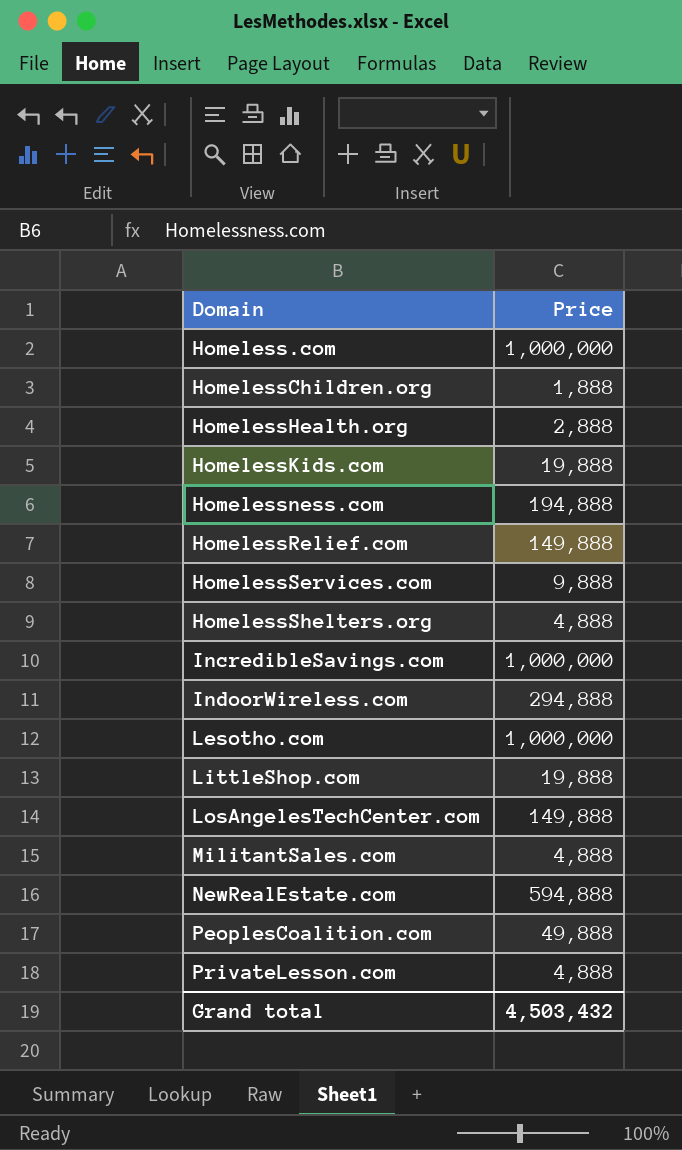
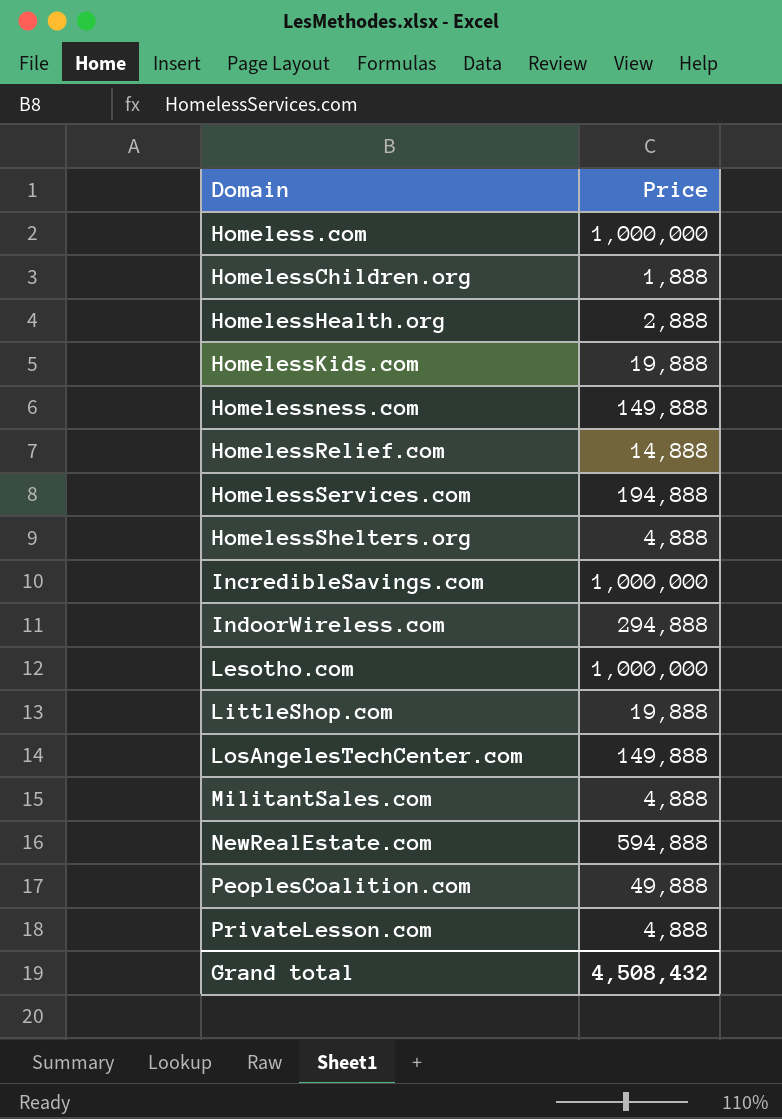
Homelessness.com | Price: 194,888 -> 149,888
HomelessRelief.com | Price: 149,888 -> 14,888
HomelessServices.com | Price: 9,888 -> 194,888
Grand total | Price: 4,503,432 -> 4,508,432

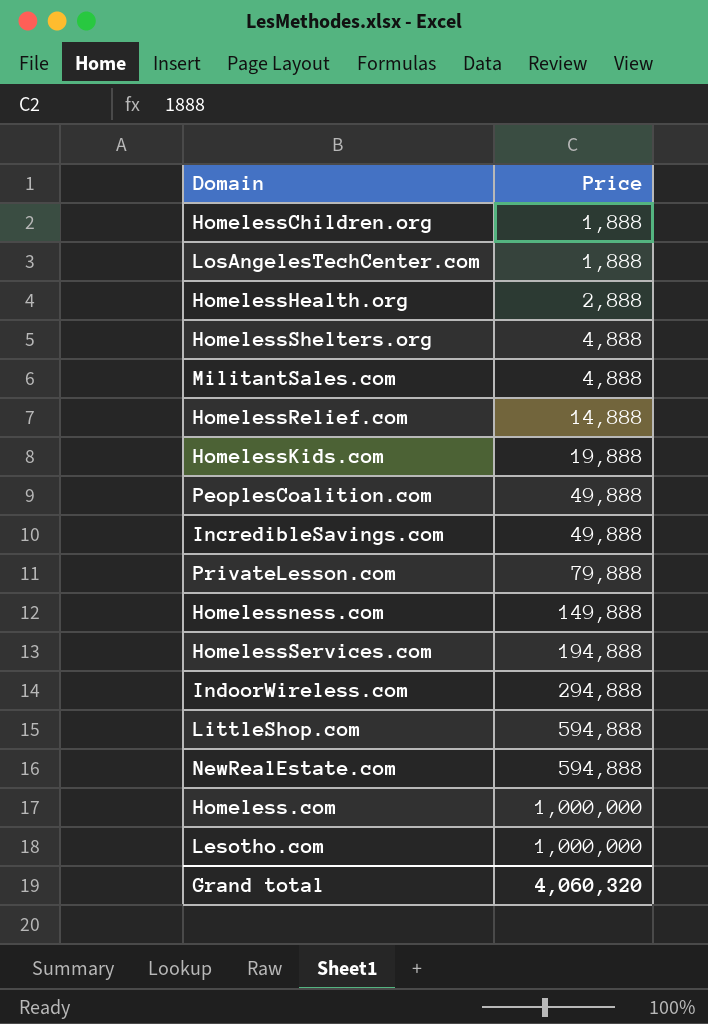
row order: Domain ascending -> Price ascending
LosAngelesTechCenter.com | Price: 149,888 -> 1,888
IncredibleSavings.com | Price: 1,000,000 -> 49,888
PrivateLesson.com | Price: 4,888 -> 79,888
LittleShop.com | Price: 19,888 -> 594,888
Grand total | Price: 4,508,432 -> 4,060,320

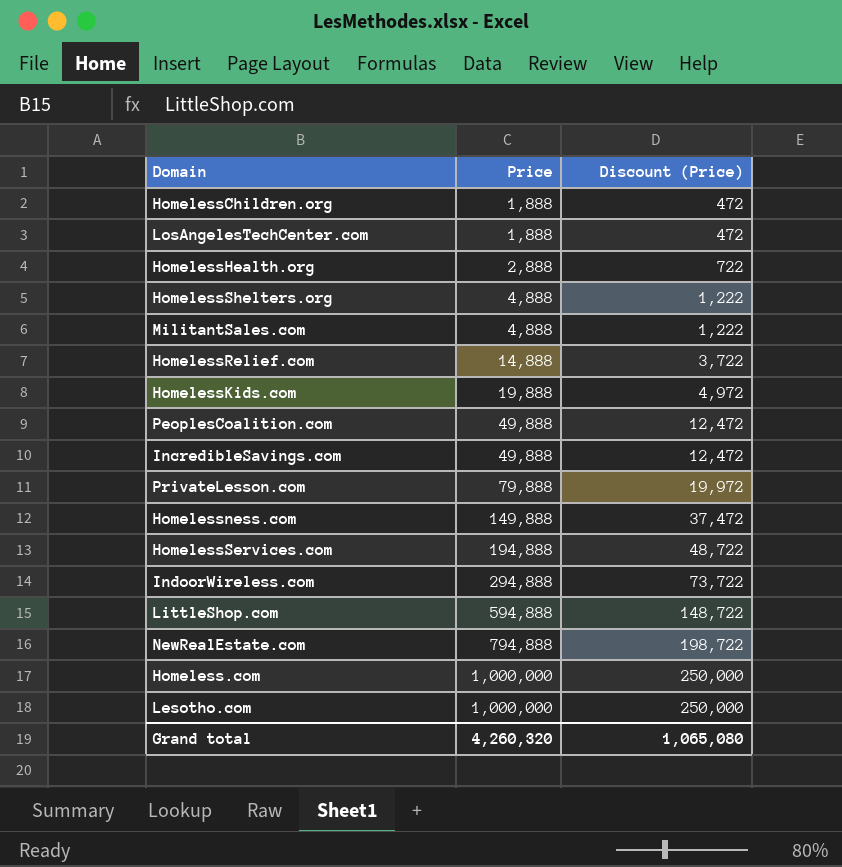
column Discount (Price) | formula: none -> [Price] * 0.25
NewRealEstate.com | Price: 594,888 -> 794,888
Grand total | Price: 4,060,320 -> 4,260,320

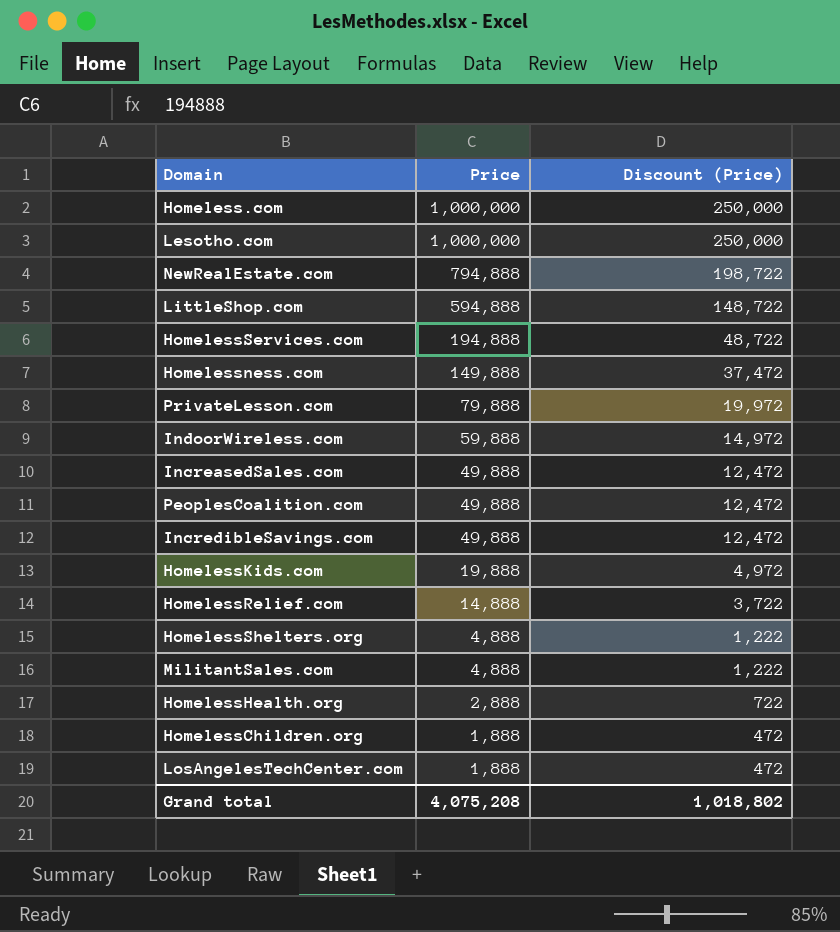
row order: Price ascending -> Price descending
IndoorWireless.com | Price: 294,888 -> 59,888
IndoorWireless.com | Discount (Price): 73,722 -> 14,972
row IncreasedSales.com: none -> 49,888 | 12,472
Grand total | Price: 4,260,320 -> 4,075,208
Grand total | Discount (Price): 1,065,080 -> 1,018,802

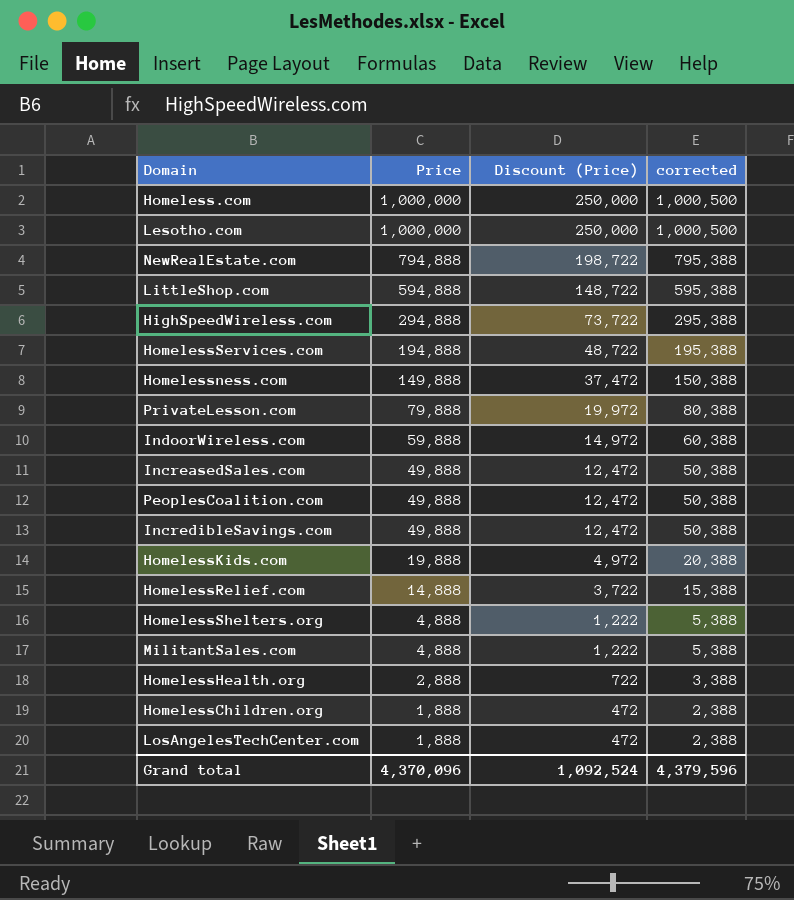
column corrected | formula: none -> [Price] + 500
row HighSpeedWireless.com: none -> 294,888 | 73,722 | 295,388
Grand total | Price: 4,075,208 -> 4,370,096
Grand total | Discount (Price): 1,018,802 -> 1,092,524

